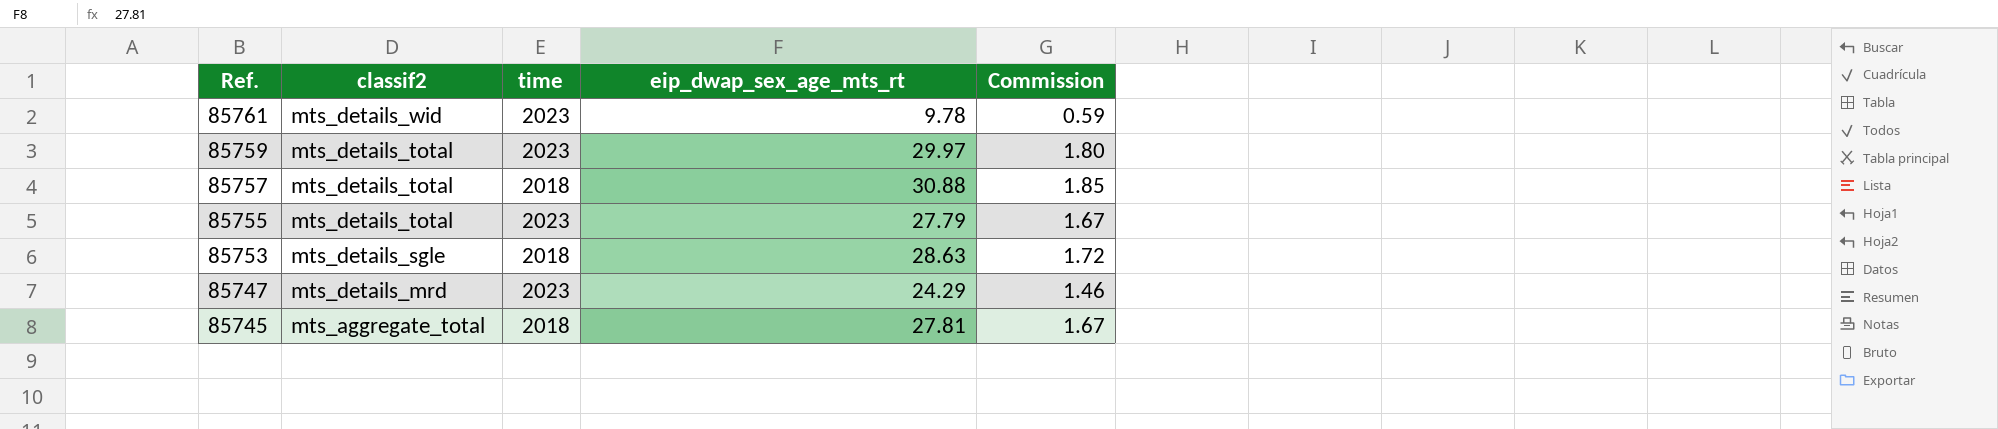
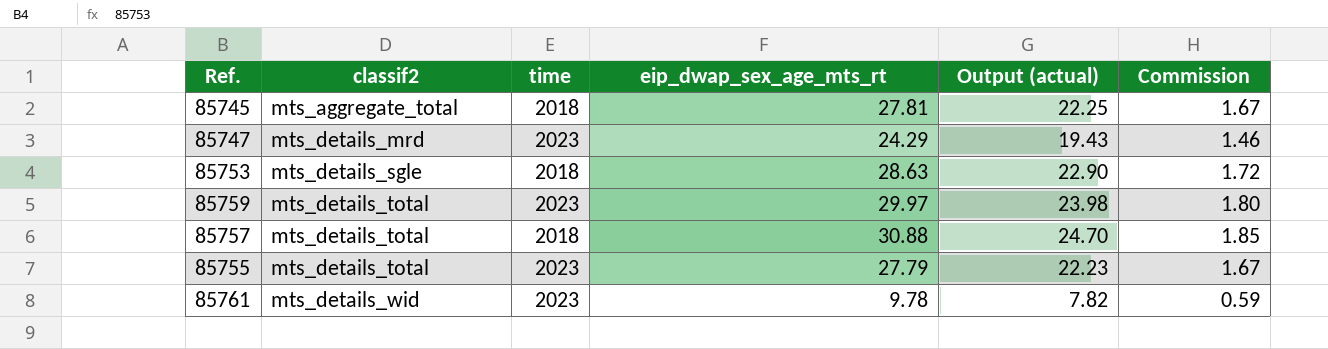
row order: Ref. descending -> classif2 ascending
column Output (actual) | formula: none -> [eip_dwap_sex_age_mts_rt] * 0.8

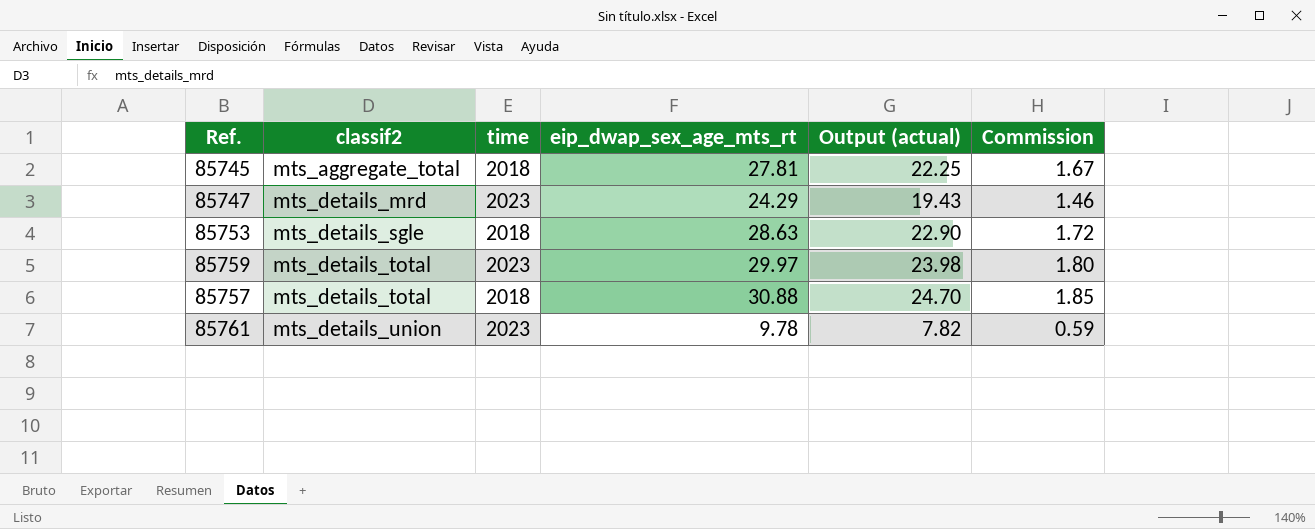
row 85755: mts_details_total | 2023 | 27.79 | 22.23 | 1.67 -> none
85761 | classif2: mts_details_wid -> mts_details_union

